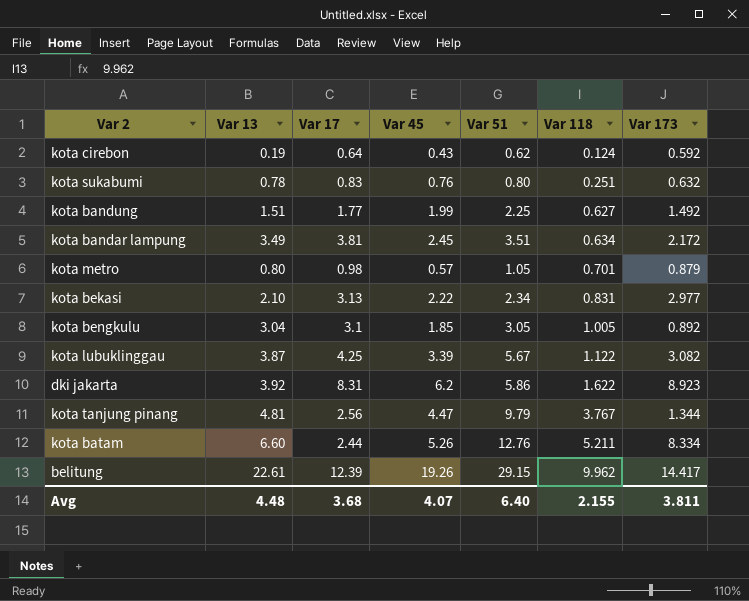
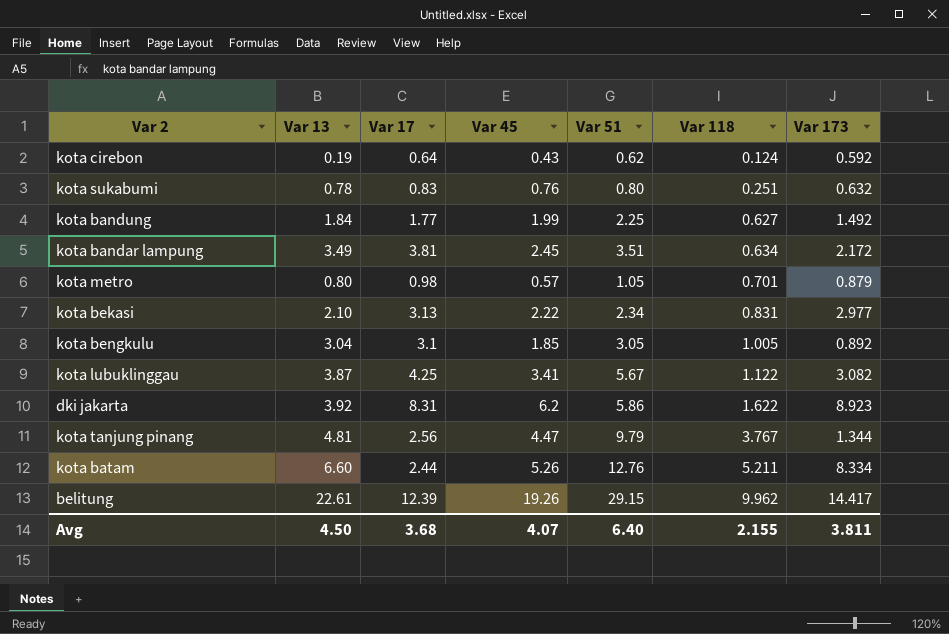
kota bandung | Var 13: 1.51 -> 1.84
kota lubuklinggau | Var 45: 3.39 -> 3.41
Avg | Var 13: 4.48 -> 4.50

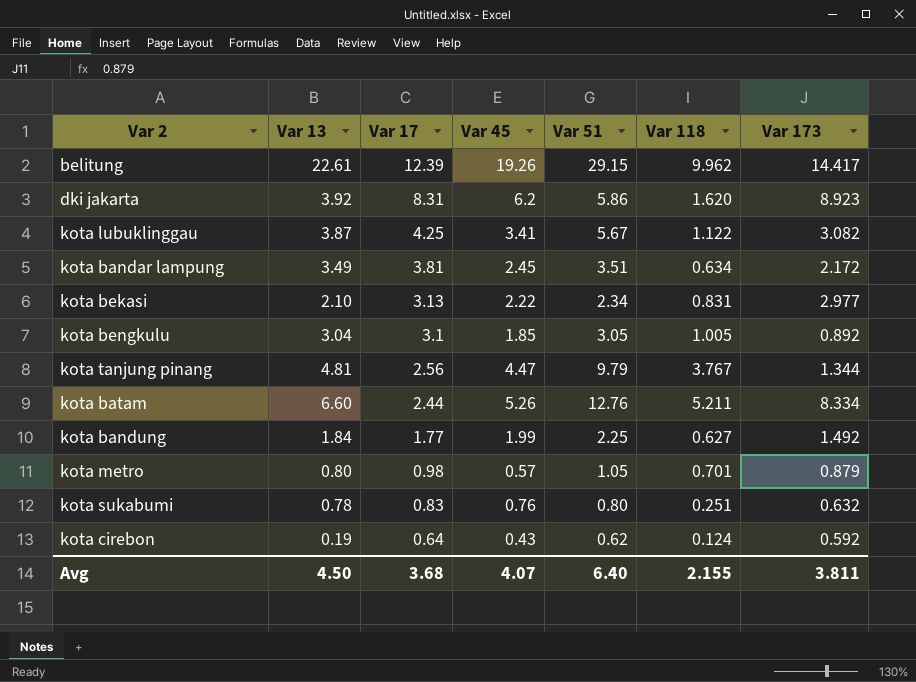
row order: Var 118 ascending -> Var 17 descending
dki jakarta | Var 118: 1.622 -> 1.620

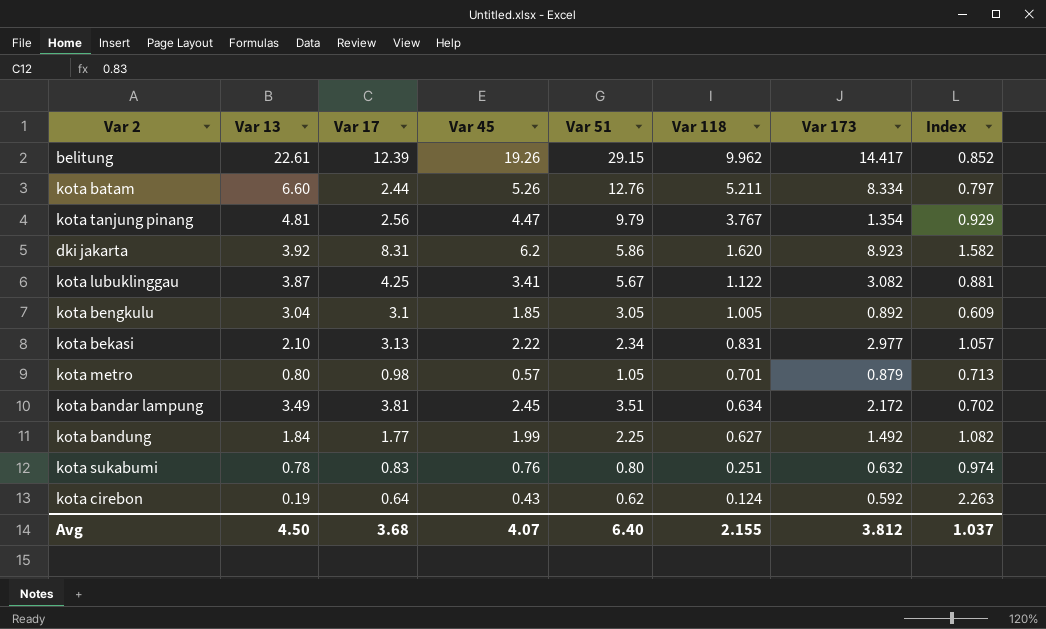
row order: Var 17 descending -> Var 118 descending
column Index | formula: none -> [Var 45] / [Var 13]
kota tanjung pinang | Var 173: 1.344 -> 1.354
Avg | Var 173: 3.811 -> 3.812

